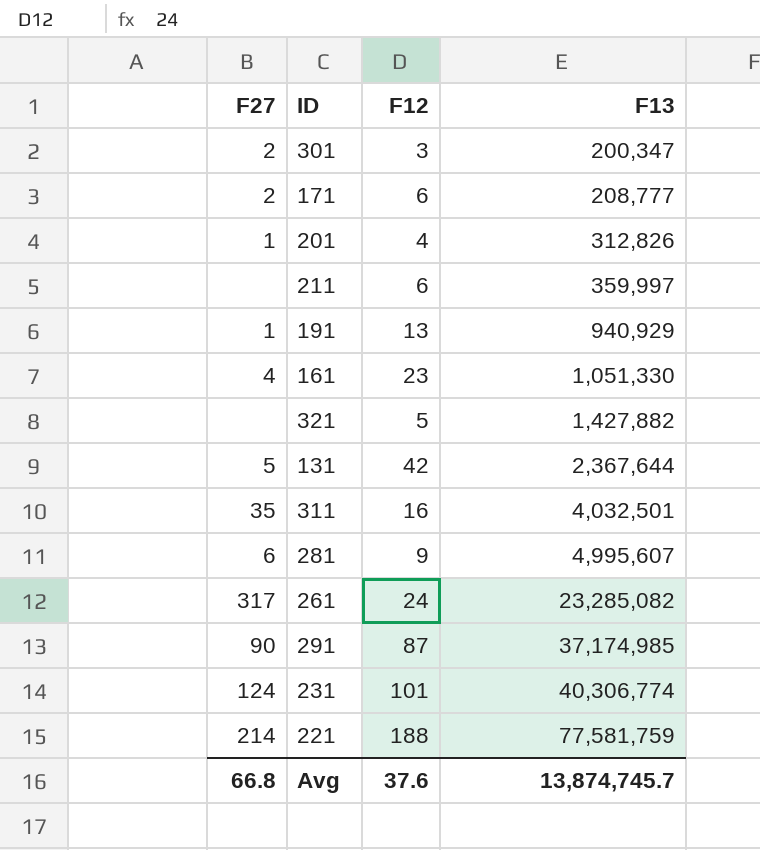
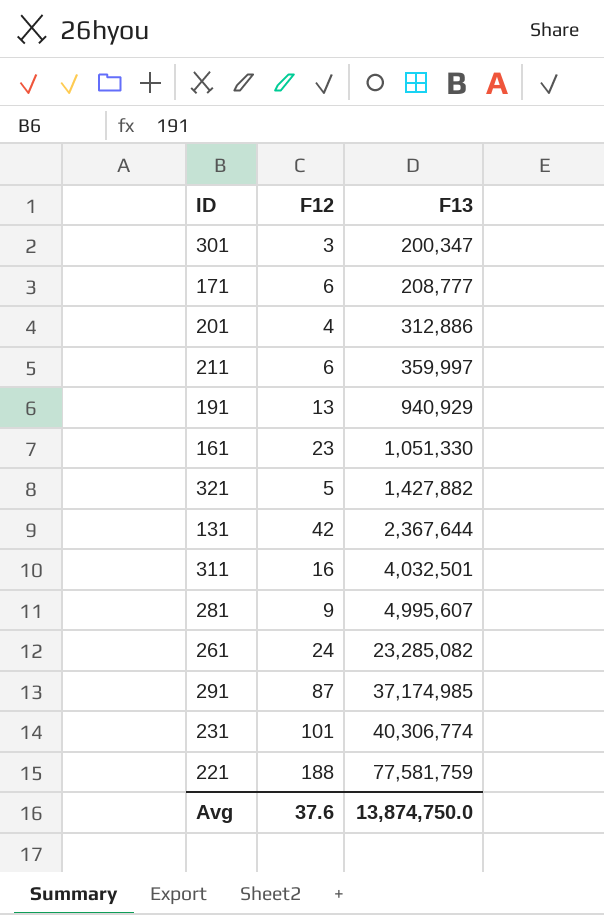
column F27 | position: 1 -> none
201 | F13: 312,826 -> 312,886
Avg | F13: 13,874,745.7 -> 13,874,750.0

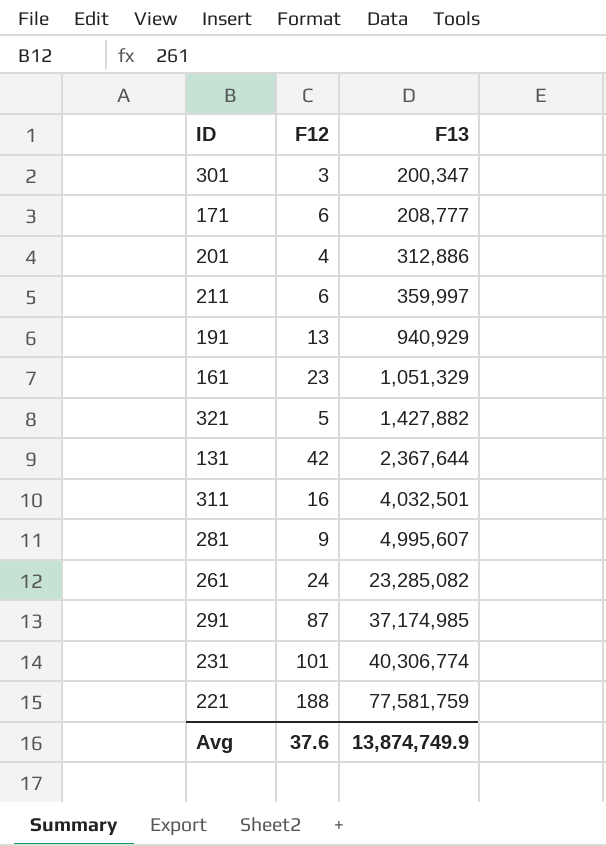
161 | F13: 1,051,330 -> 1,051,329
Avg | F13: 13,874,750.0 -> 13,874,749.9

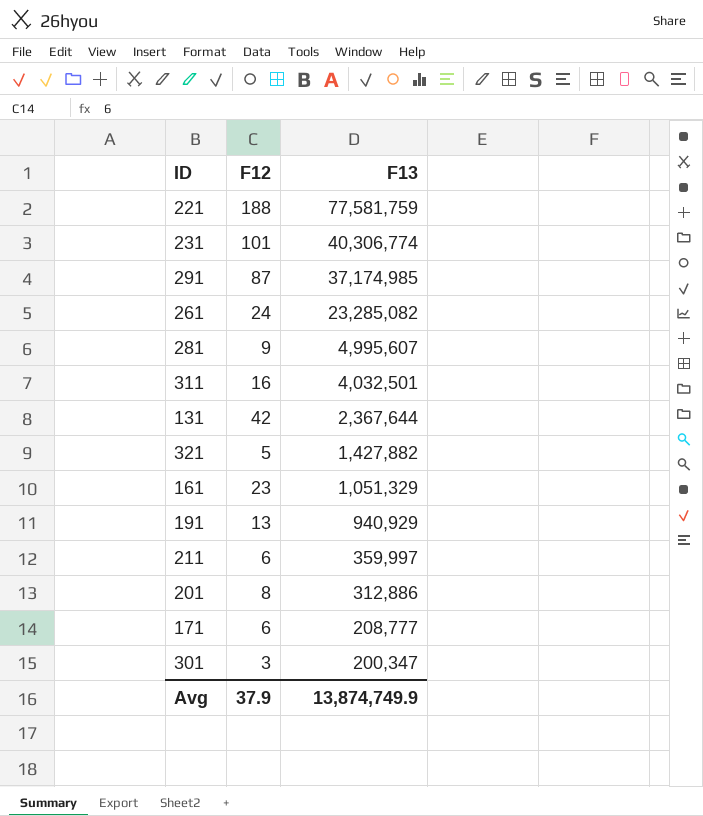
row order: F13 ascending -> F13 descending
201 | F12: 4 -> 8
Avg | F12: 37.6 -> 37.9

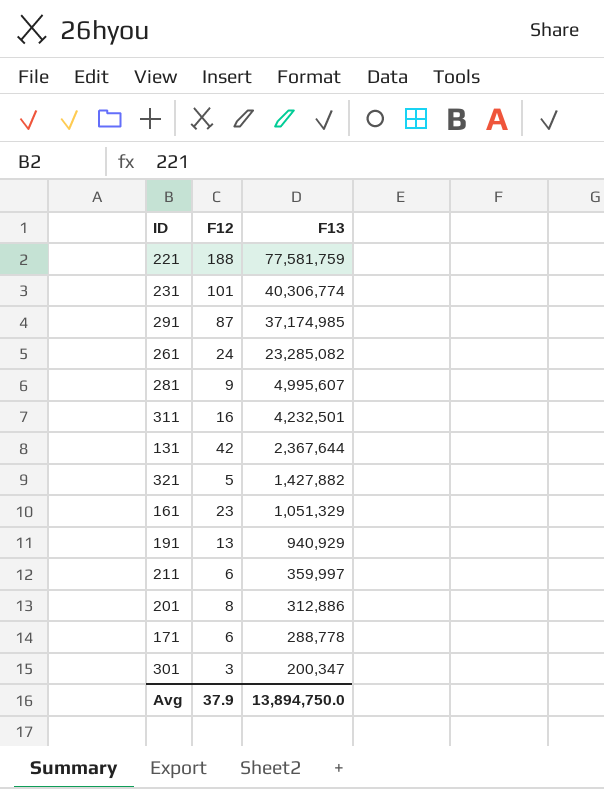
311 | F13: 4,032,501 -> 4,232,501
171 | F13: 208,777 -> 288,778
Avg | F13: 13,874,749.9 -> 13,894,750.0

